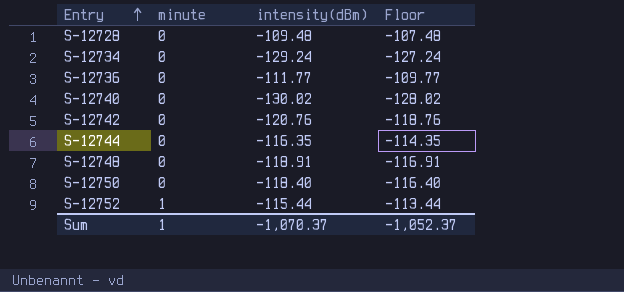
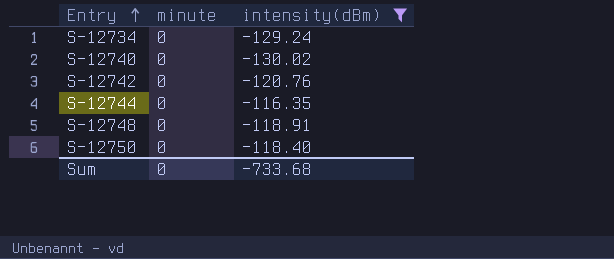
filter: none -> intensity(dBm) <= -116.35
column Floor | formula: [intensity(dBm)] + 2 -> none
Sum | minute: 1 -> 0
Sum | intensity(dBm): -1,070.37 -> -733.68

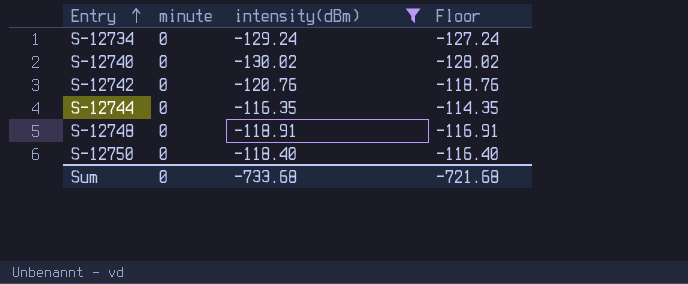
column Floor | formula: none -> [intensity(dBm)] + 2

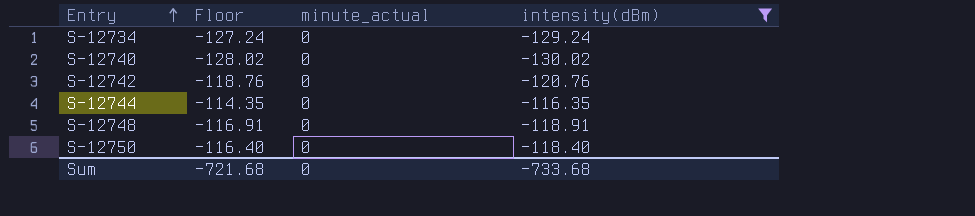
column Floor | position: 4 -> 2
column name: minute -> minute_actual

